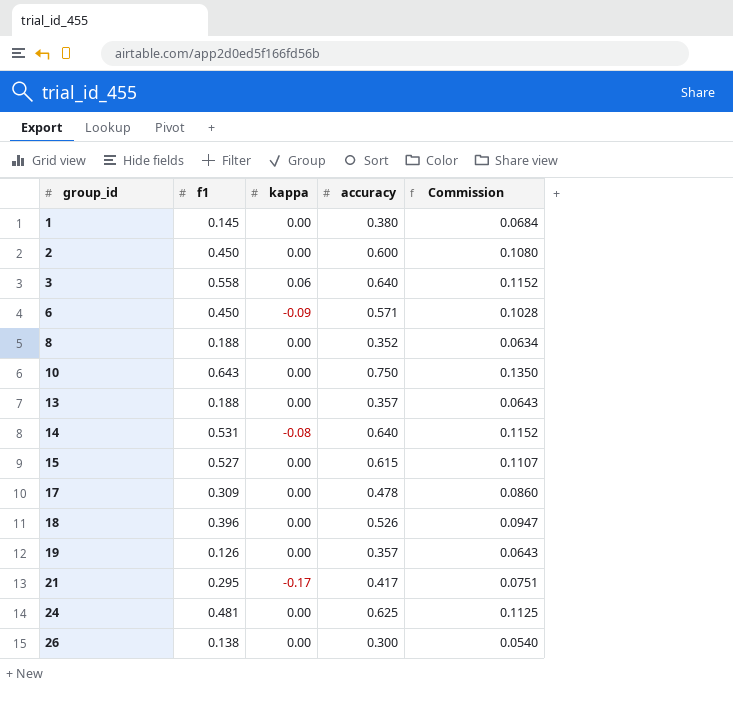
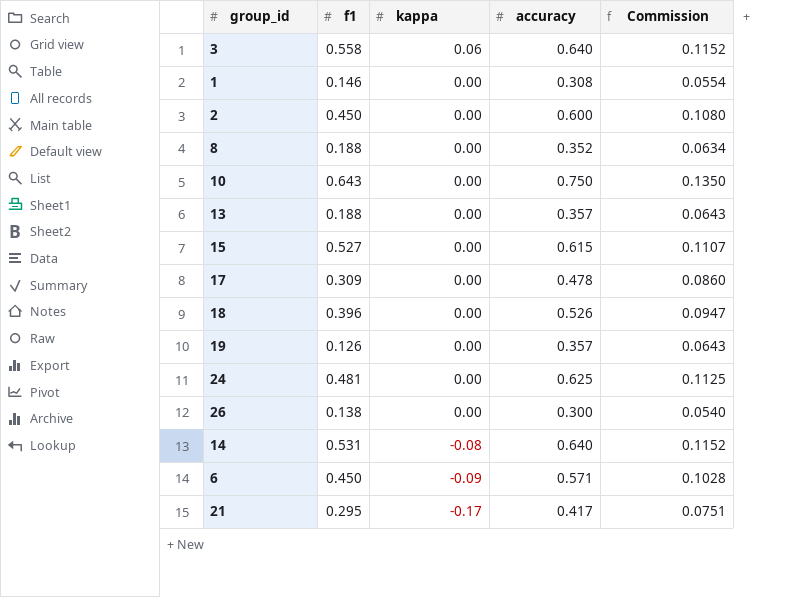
row order: group_id ascending -> kappa descending
1 | f1: 0.145 -> 0.146
1 | accuracy: 0.380 -> 0.308
1 | Commission: 0.0684 -> 0.0554

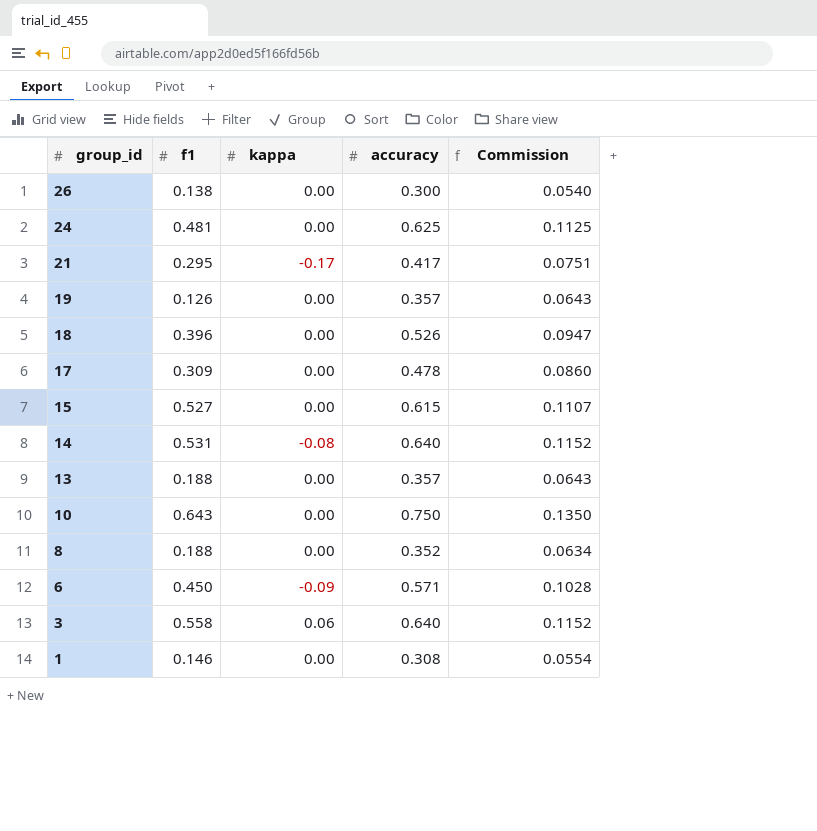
row order: kappa descending -> group_id descending
row 2: 0.450 | 0.00 | 0.600 | 0.1080 -> none

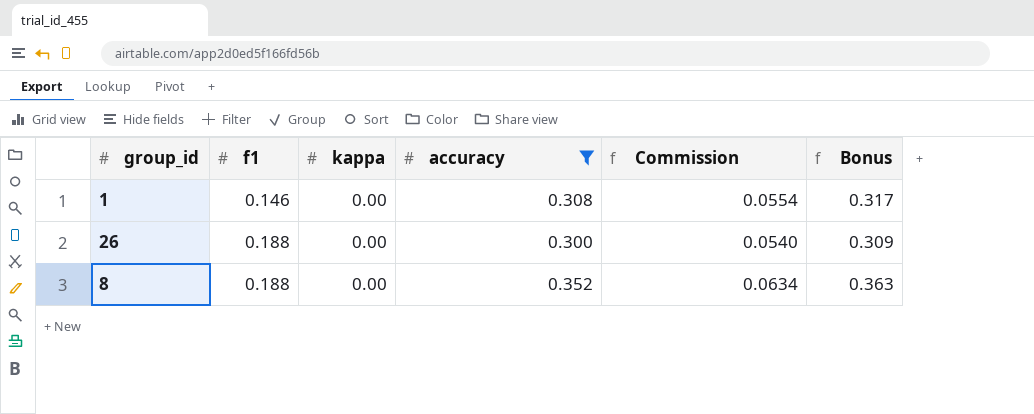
filter: none -> accuracy <= 0.352
row order: group_id descending -> f1 ascending
column Bonus | formula: none -> [accuracy] * 1.03
26 | f1: 0.138 -> 0.188

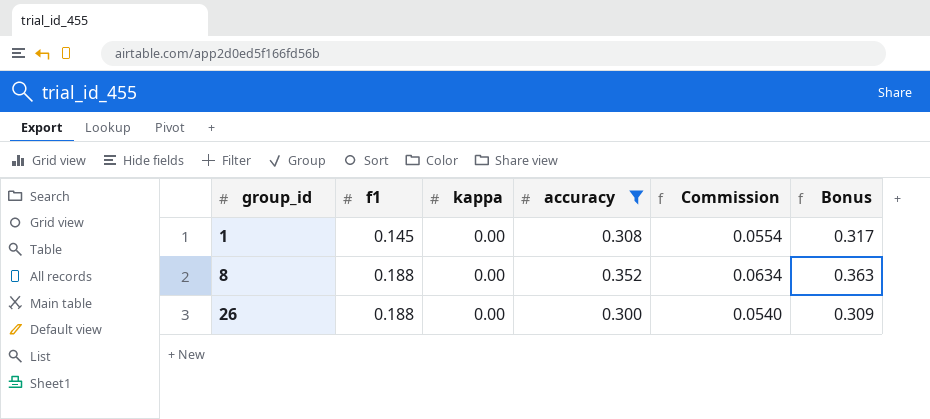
row order: f1 ascending -> group_id ascending
1 | f1: 0.146 -> 0.145

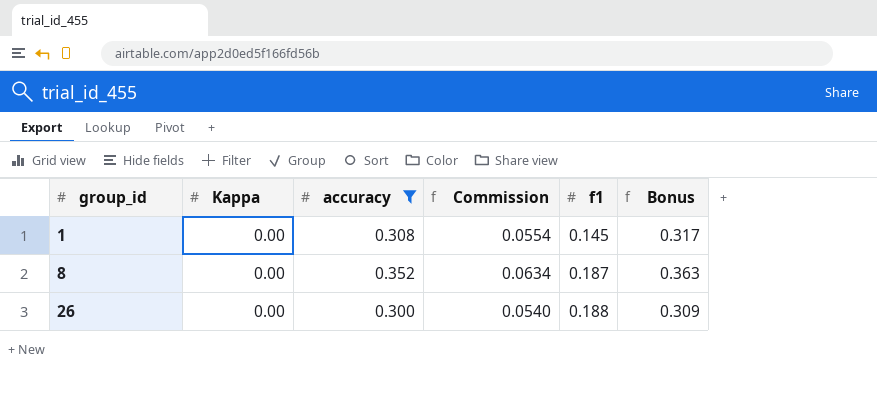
column name: kappa -> Kappa
column f1 | position: 2 -> 5
8 | f1: 0.188 -> 0.187

